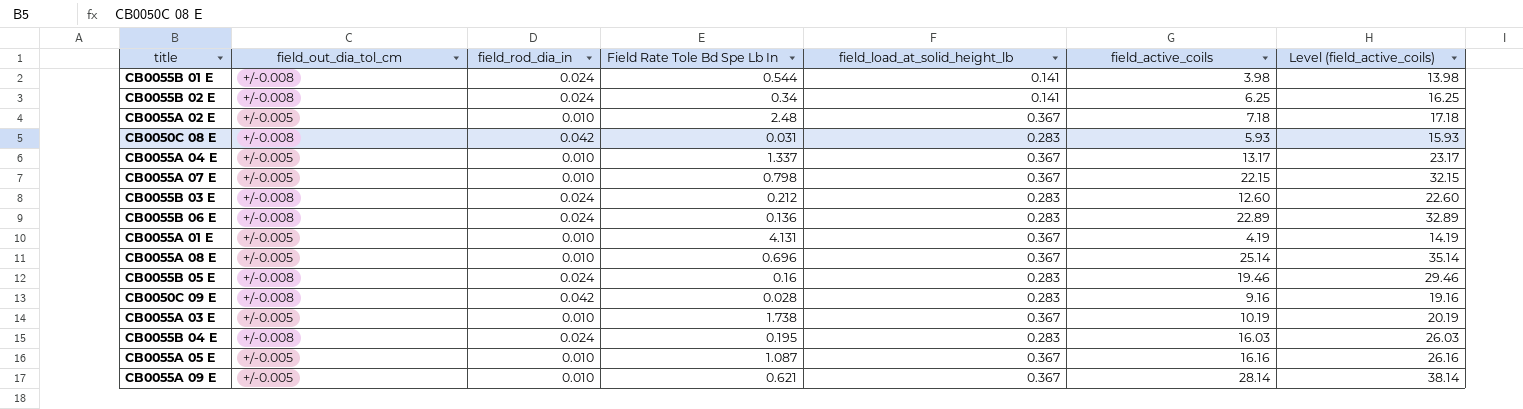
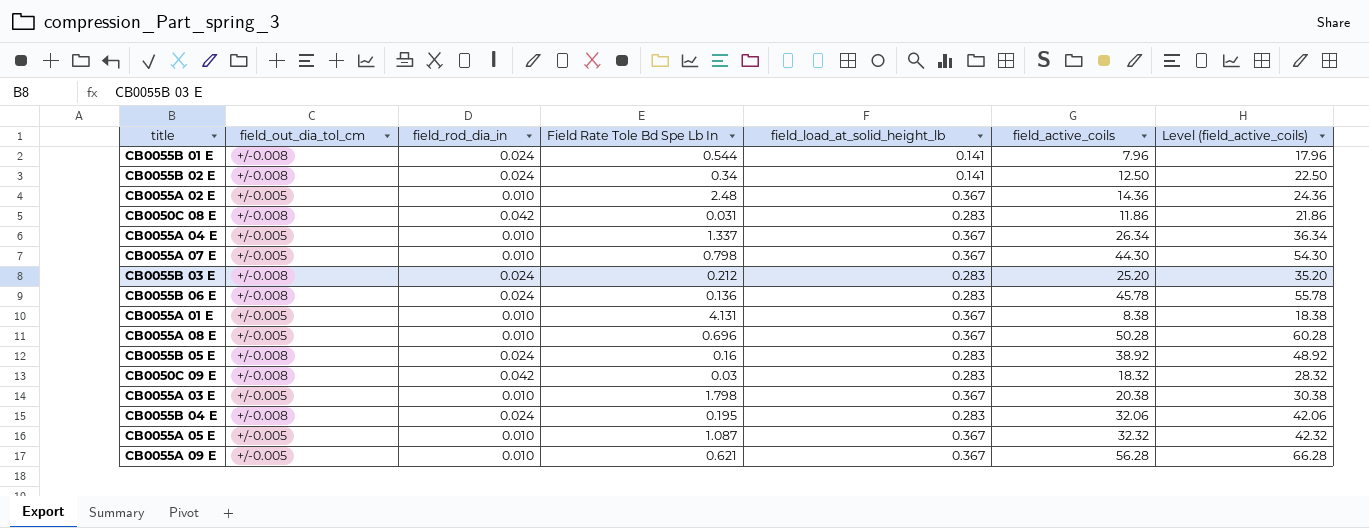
CB0055B 01 E | field_active_coils: 3.98 -> 7.96
CB0055B 01 E | Level (field_active_coils): 13.98 -> 17.96
CB0055B 02 E | field_active_coils: 6.25 -> 12.50
CB0055B 02 E | Level (field_active_coils): 16.25 -> 22.50
CB0055A 02 E | field_active_coils: 7.18 -> 14.36
CB0055A 02 E | Level (field_active_coils): 17.18 -> 24.36
CB0050C 08 E | field_active_coils: 5.93 -> 11.86
CB0050C 08 E | Level (field_active_coils): 15.93 -> 21.86
CB0055A 04 E | field_active_coils: 13.17 -> 26.34
CB0055A 04 E | Level (field_active_coils): 23.17 -> 36.34
CB0055A 07 E | field_active_coils: 22.15 -> 44.30
CB0055A 07 E | Level (field_active_coils): 32.15 -> 54.30
CB0055B 03 E | field_active_coils: 12.60 -> 25.20
CB0055B 03 E | Level (field_active_coils): 22.60 -> 35.20
CB0055B 06 E | field_active_coils: 22.89 -> 45.78
CB0055B 06 E | Level (field_active_coils): 32.89 -> 55.78
CB0055A 01 E | field_active_coils: 4.19 -> 8.38
CB0055A 01 E | Level (field_active_coils): 14.19 -> 18.38
CB0055A 08 E | field_active_coils: 25.14 -> 50.28
CB0055A 08 E | Level (field_active_coils): 35.14 -> 60.28
CB0055B 05 E | field_active_coils: 19.46 -> 38.92
CB0055B 05 E | Level (field_active_coils): 29.46 -> 48.92
CB0050C 09 E | Field Rate Tole Bd Spe Lb In: 0.028 -> 0.03
CB0050C 09 E | field_active_coils: 9.16 -> 18.32
CB0050C 09 E | Level (field_active_coils): 19.16 -> 28.32
CB0055A 03 E | Field Rate Tole Bd Spe Lb In: 1.738 -> 1.798
CB0055A 03 E | field_active_coils: 10.19 -> 20.38
CB0055A 03 E | Level (field_active_coils): 20.19 -> 30.38
CB0055B 04 E | field_active_coils: 16.03 -> 32.06
CB0055B 04 E | Level (field_active_coils): 26.03 -> 42.06
CB0055A 05 E | field_active_coils: 16.16 -> 32.32
CB0055A 05 E | Level (field_active_coils): 26.16 -> 42.32
CB0055A 09 E | field_active_coils: 28.14 -> 56.28
CB0055A 09 E | Level (field_active_coils): 38.14 -> 66.28

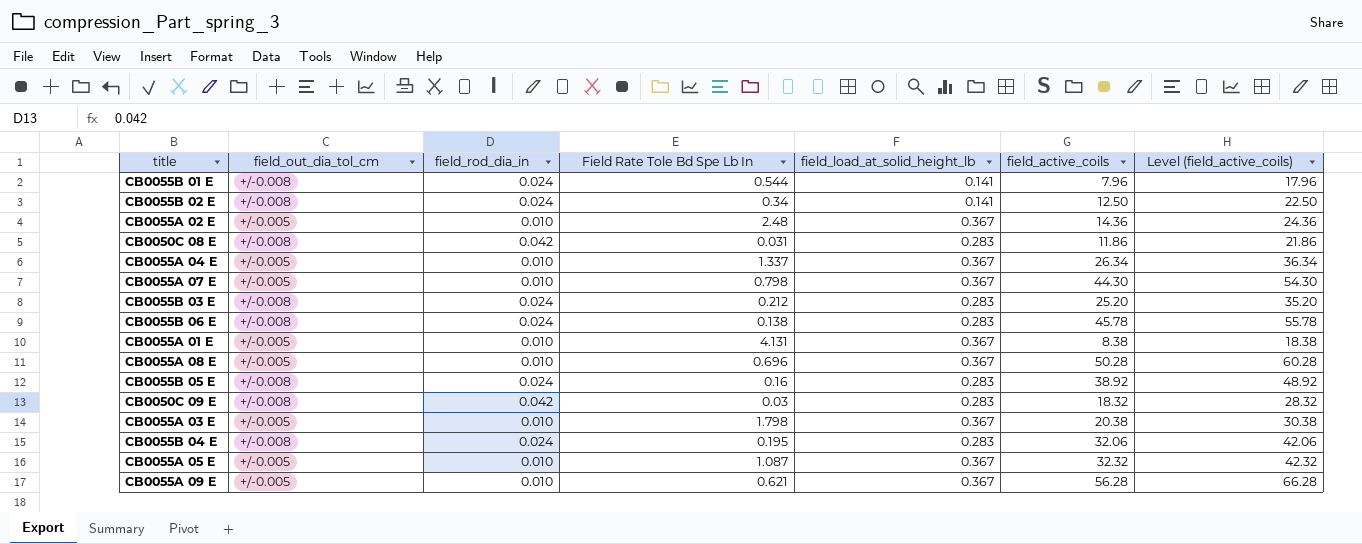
CB0055B 06 E | Field Rate Tole Bd Spe Lb In: 0.136 -> 0.138

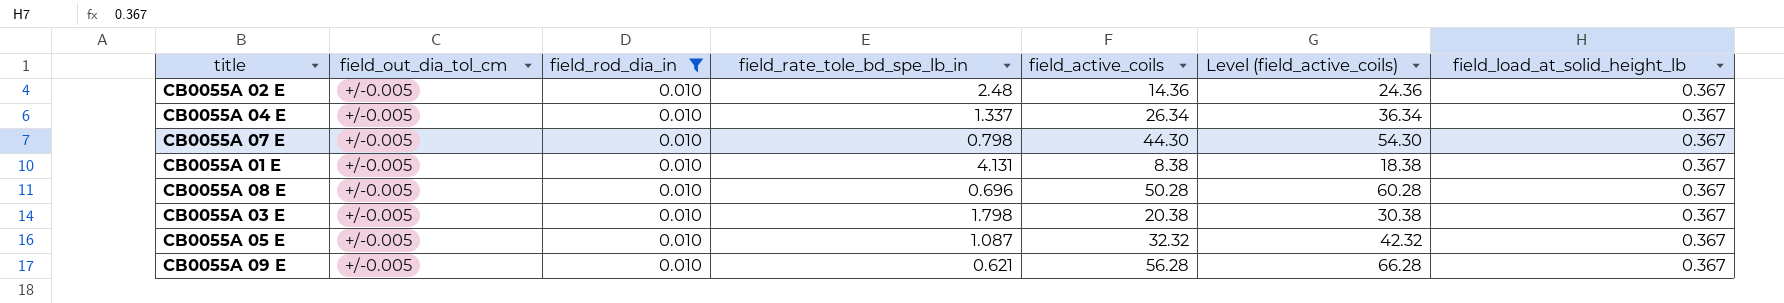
filter: none -> field_rod_dia_in = 0.010
column name: Field Rate Tole Bd Spe Lb In -> field_rate_tole_bd_spe_lb_in
column field_load_at_solid_height_lb | position: 5 -> 7

